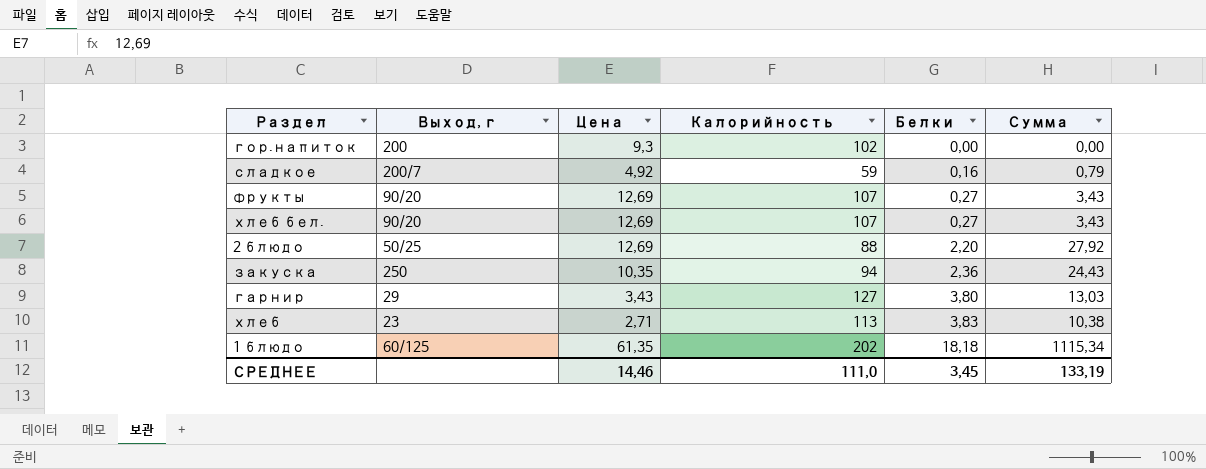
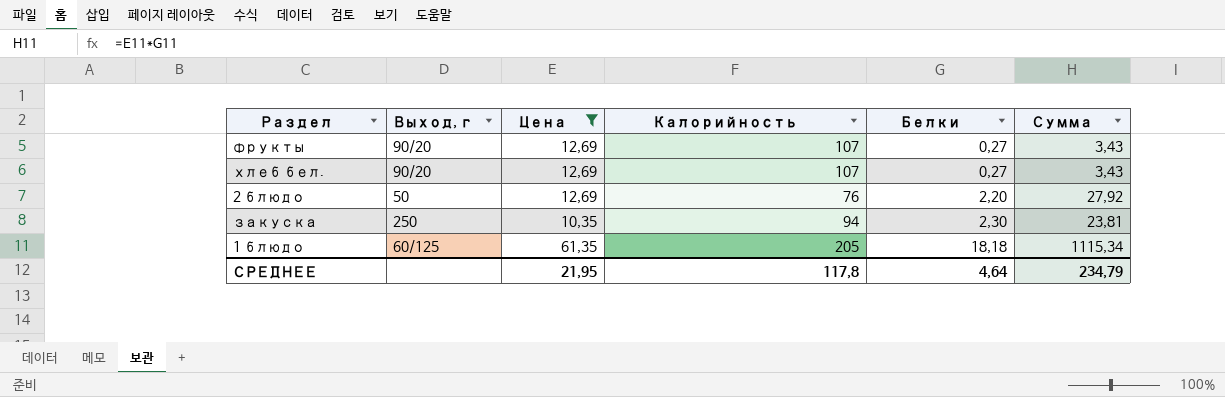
filter: none -> Цена >= 10,35
2 блюдо | Выход, г: 50/25 -> 50
2 блюдо | Калорийность: 88 -> 76
закуска | Белки: 2,36 -> 2,30
закуска | Сумма: 24,43 -> 23,81
1 блюдо | Калорийность: 202 -> 205
СРЕДНЕЕ | Цена: 14,46 -> 21,95
СРЕДНЕЕ | Калорийность: 111,0 -> 117,8
СРЕДНЕЕ | Белки: 3,45 -> 4,64
СРЕДНЕЕ | Сумма: 133,19 -> 234,79

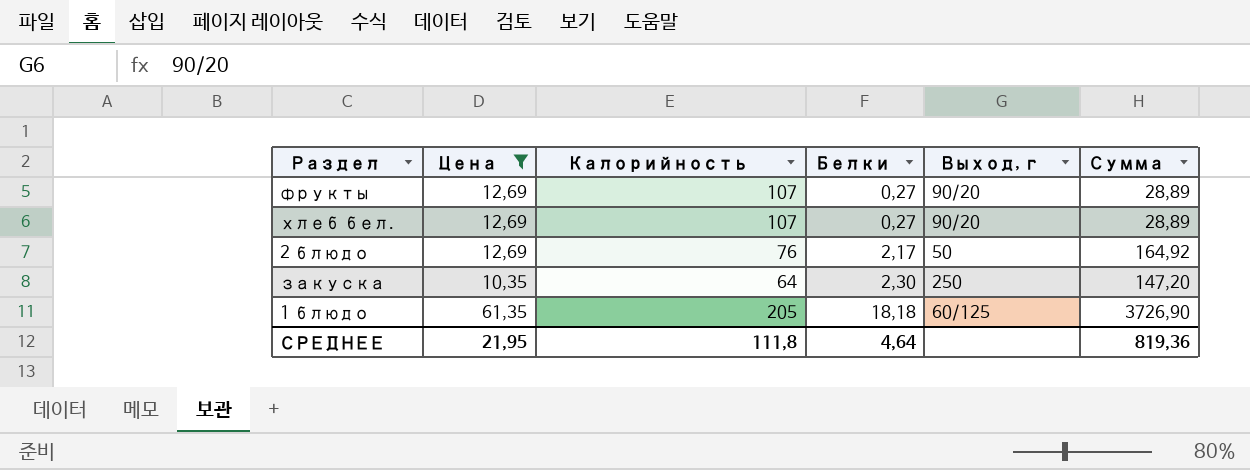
column Выход, г | position: 2 -> 5
column Сумма | formula: [Цена] * [Белки] -> [Калорийность] * [Белки]
2 блюдо | Белки: 2,20 -> 2,17
закуска | Калорийность: 94 -> 64
СРЕДНЕЕ | Калорийность: 117,8 -> 111,8
СРЕДНЕЕ | Сумма: 234,79 -> 819,36

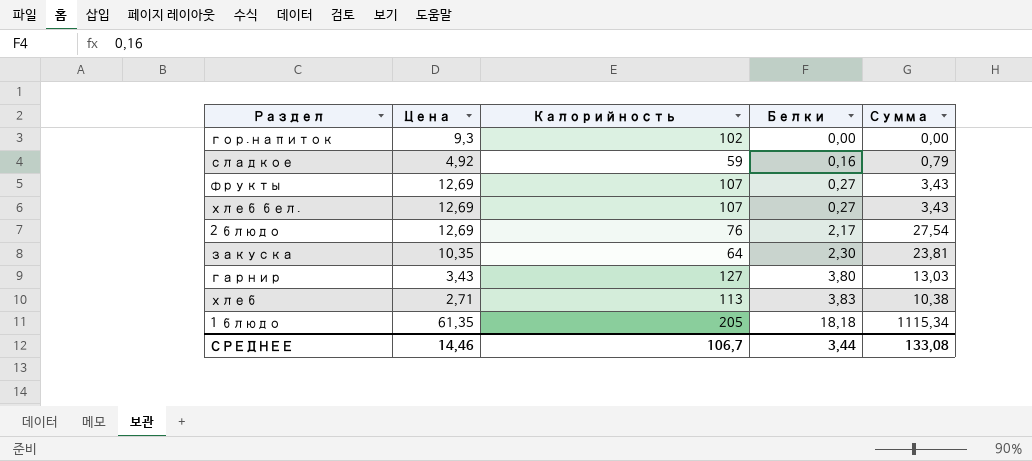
filter: Цена >= 10,35 -> none
column Выход, г | position: 5 -> none
column Сумма | formula: [Калорийность] * [Белки] -> [Цена] * [Белки]
СРЕДНЕЕ | Цена: 21,95 -> 14,46
СРЕДНЕЕ | Калорийность: 111,8 -> 106,7
СРЕДНЕЕ | Белки: 4,64 -> 3,44
СРЕДНЕЕ | Сумма: 819,36 -> 133,08

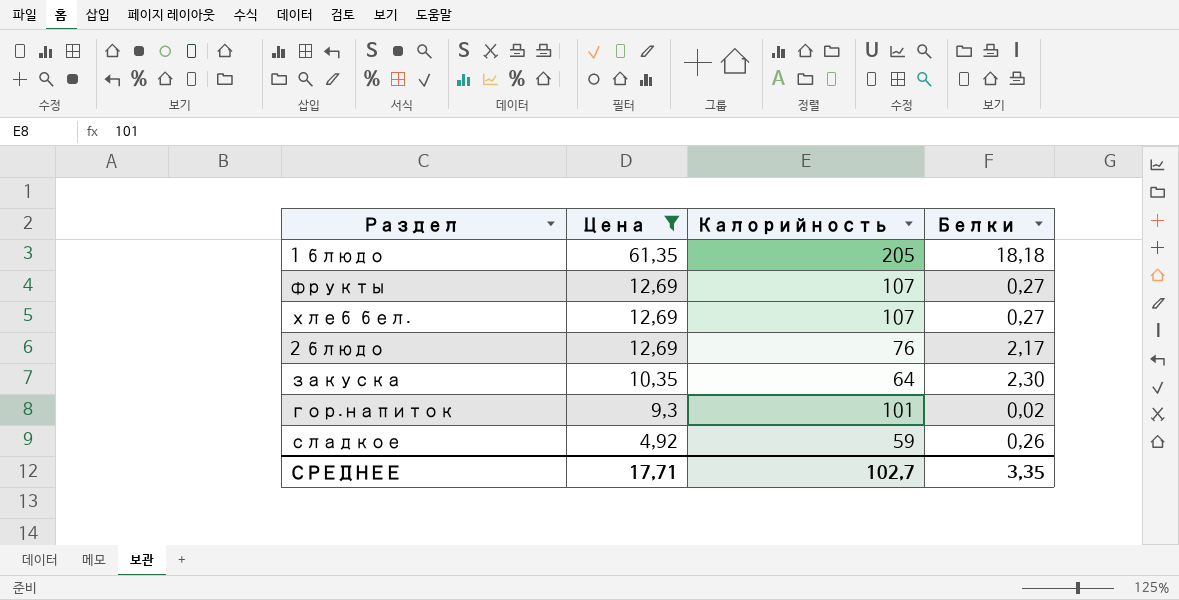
filter: none -> Цена >= 4,92
row order: Белки ascending -> Цена descending
column Сумма | formula: [Цена] * [Белки] -> none
гор.напиток | Калорийность: 102 -> 101
гор.напиток | Белки: 0,00 -> 0,02
сладкое | Белки: 0,16 -> 0,26
СРЕДНЕЕ | Цена: 14,46 -> 17,71
СРЕДНЕЕ | Калорийность: 106,7 -> 102,7
СРЕДНЕЕ | Белки: 3,44 -> 3,35

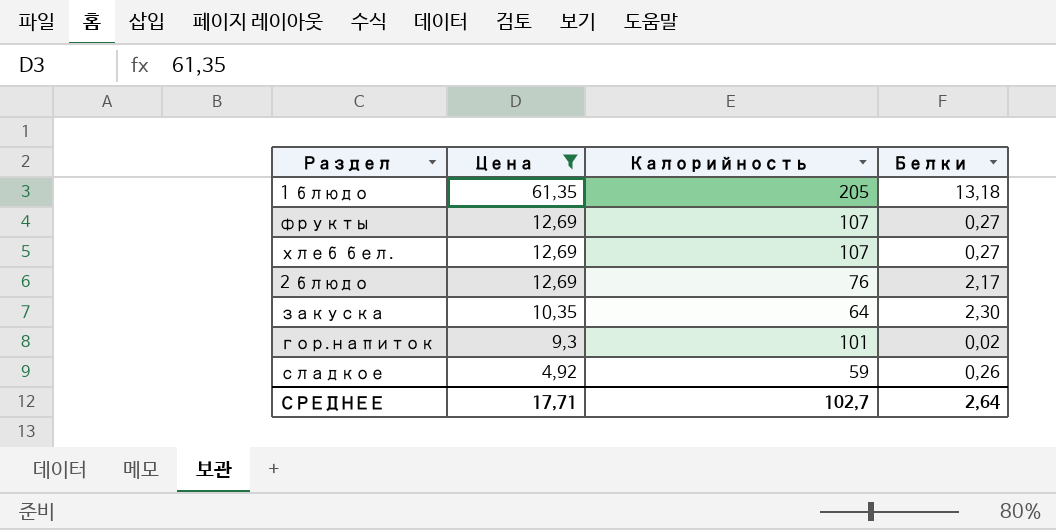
1 блюдо | Белки: 18,18 -> 13,18
СРЕДНЕЕ | Белки: 3,35 -> 2,64

